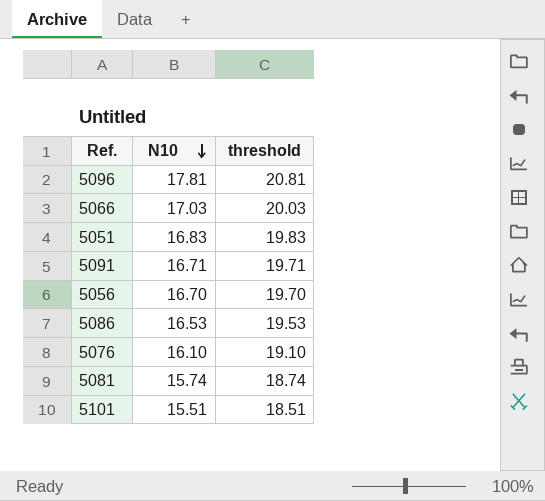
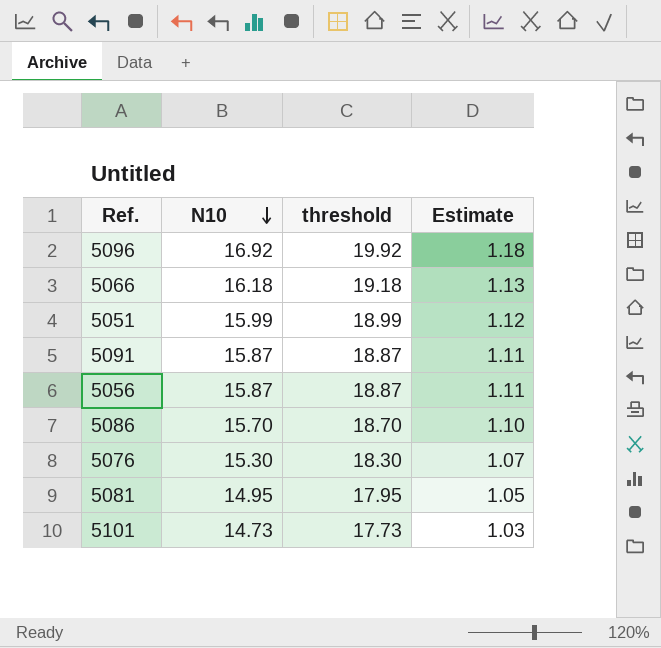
column Estimate | formula: none -> [N10] * 0.07
5096 | N10: 17.81 -> 16.92
5096 | threshold: 20.81 -> 19.92
5066 | N10: 17.03 -> 16.18
5066 | threshold: 20.03 -> 19.18
5051 | N10: 16.83 -> 15.99
5051 | threshold: 19.83 -> 18.99
5091 | N10: 16.71 -> 15.87
5091 | threshold: 19.71 -> 18.87
5056 | N10: 16.70 -> 15.87
5056 | threshold: 19.70 -> 18.87
5086 | N10: 16.53 -> 15.70
5086 | threshold: 19.53 -> 18.70
5076 | N10: 16.10 -> 15.30
5076 | threshold: 19.10 -> 18.30
5081 | N10: 15.74 -> 14.95
5081 | threshold: 18.74 -> 17.95
5101 | N10: 15.51 -> 14.73
5101 | threshold: 18.51 -> 17.73

